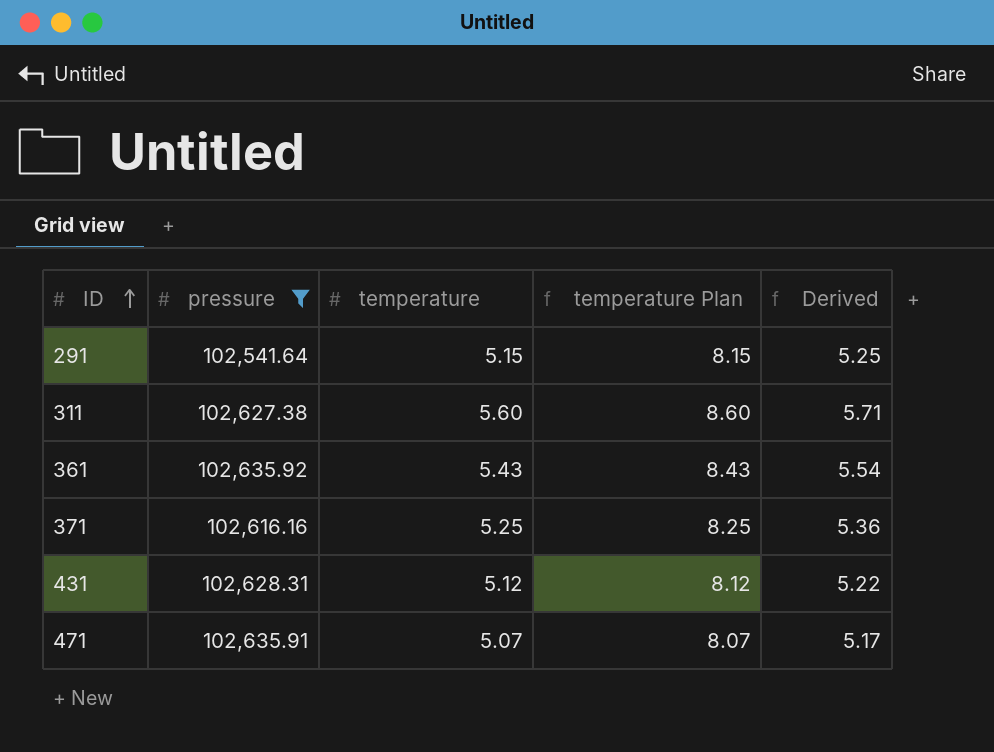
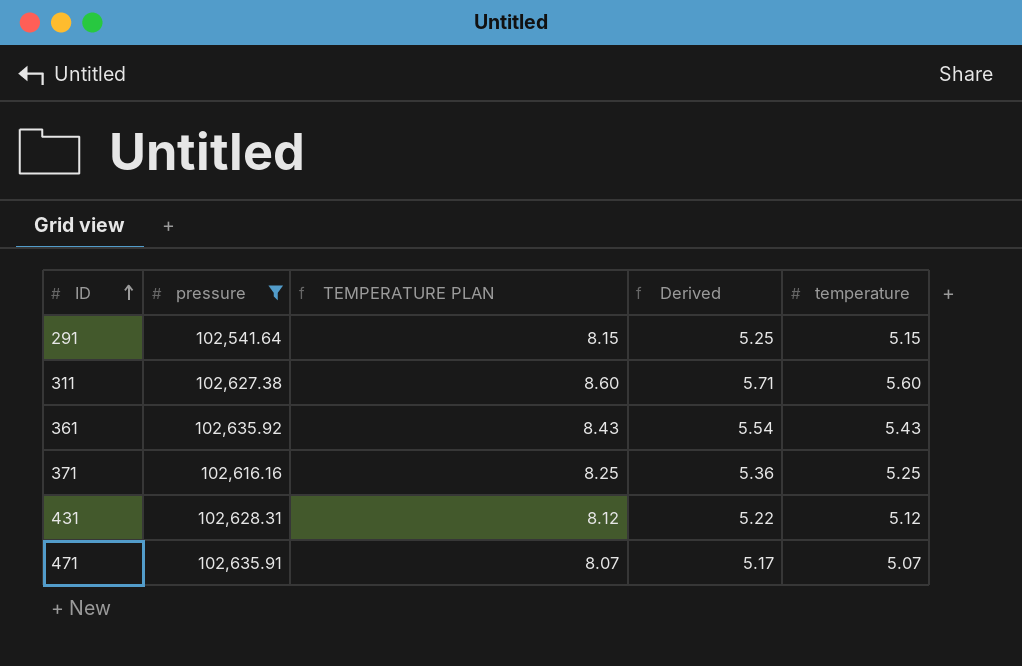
column name: temperature Plan -> TEMPERATURE PLAN
column temperature | position: 3 -> 5

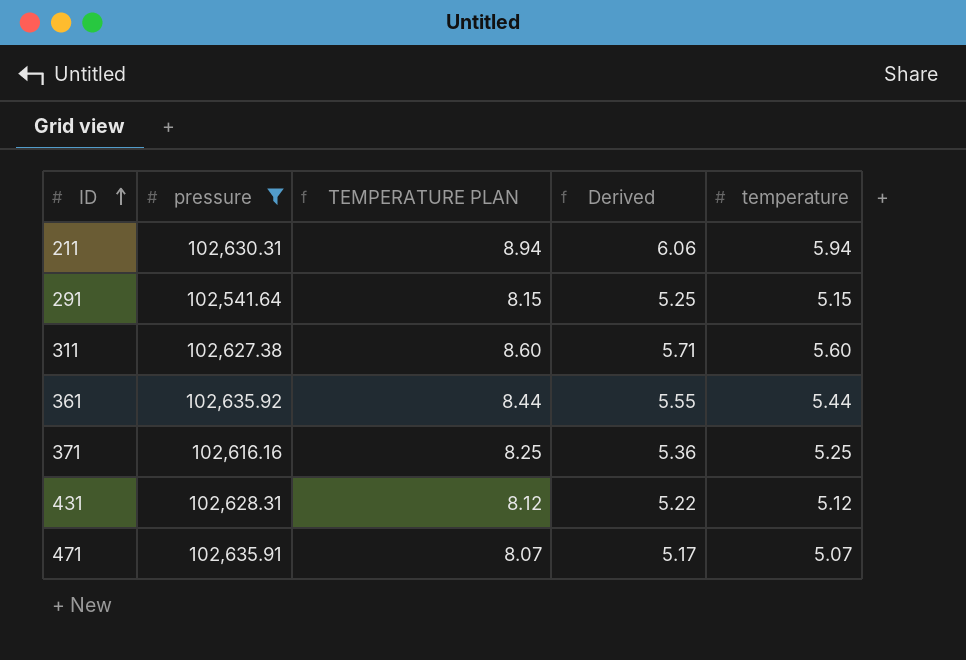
row 211: none -> 102,630.31 | 8.94 | 6.06 | 5.94
361 | TEMPERATURE PLAN: 8.43 -> 8.44
361 | Derived: 5.54 -> 5.55
361 | temperature: 5.43 -> 5.44

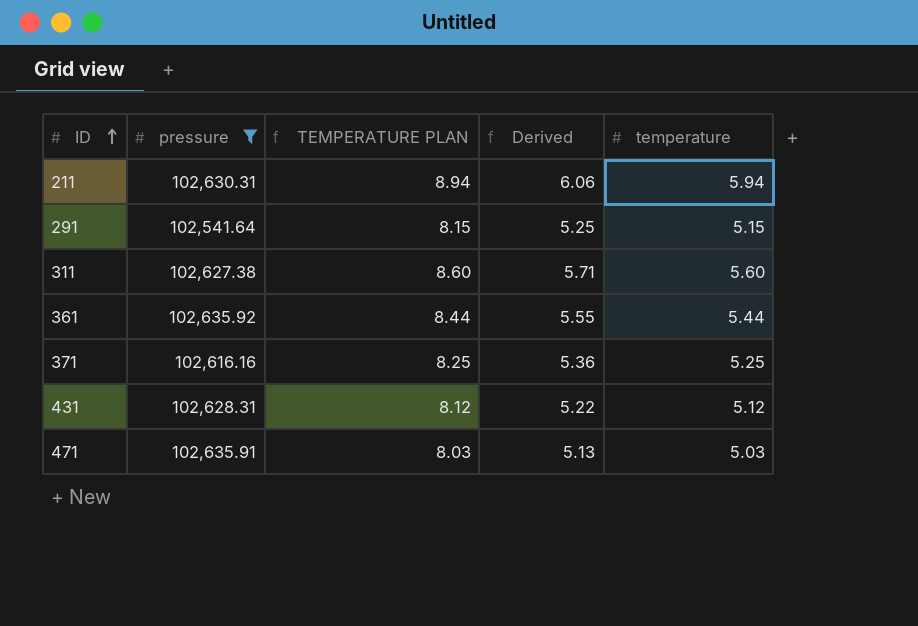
471 | TEMPERATURE PLAN: 8.07 -> 8.03
471 | Derived: 5.17 -> 5.13
471 | temperature: 5.07 -> 5.03

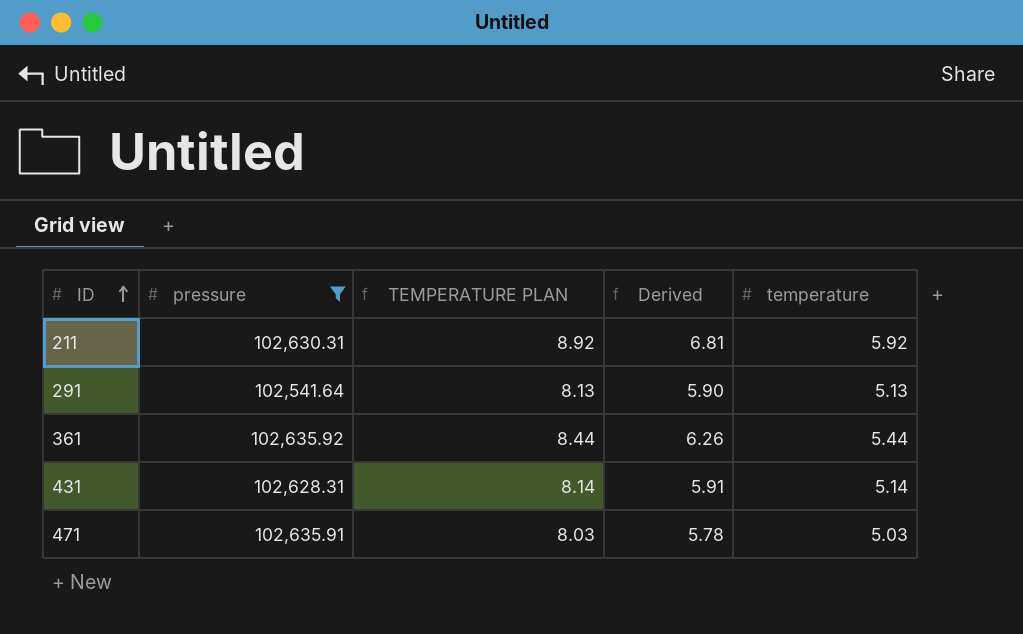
column Derived | formula: [temperature] * 1.02 -> [temperature] * 1.15
row 311: 102,627.38 | 8.60 | 5.71 | 5.60 -> none
row 371: 102,616.16 | 8.25 | 5.36 | 5.25 -> none
211 | TEMPERATURE PLAN: 8.94 -> 8.92
211 | temperature: 5.94 -> 5.92
291 | TEMPERATURE PLAN: 8.15 -> 8.13
291 | temperature: 5.15 -> 5.13
431 | TEMPERATURE PLAN: 8.12 -> 8.14
431 | temperature: 5.12 -> 5.14

